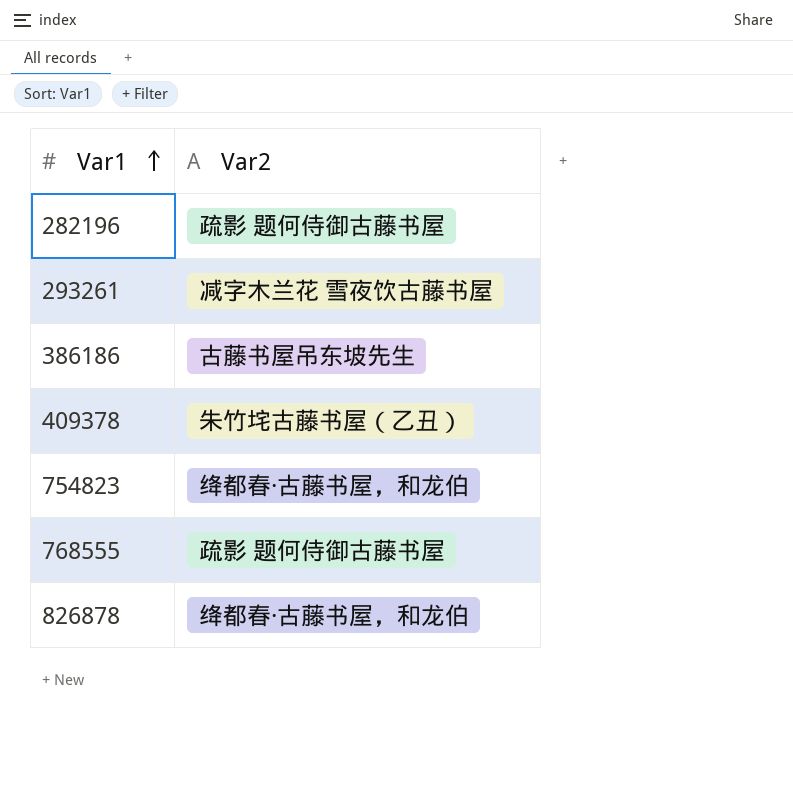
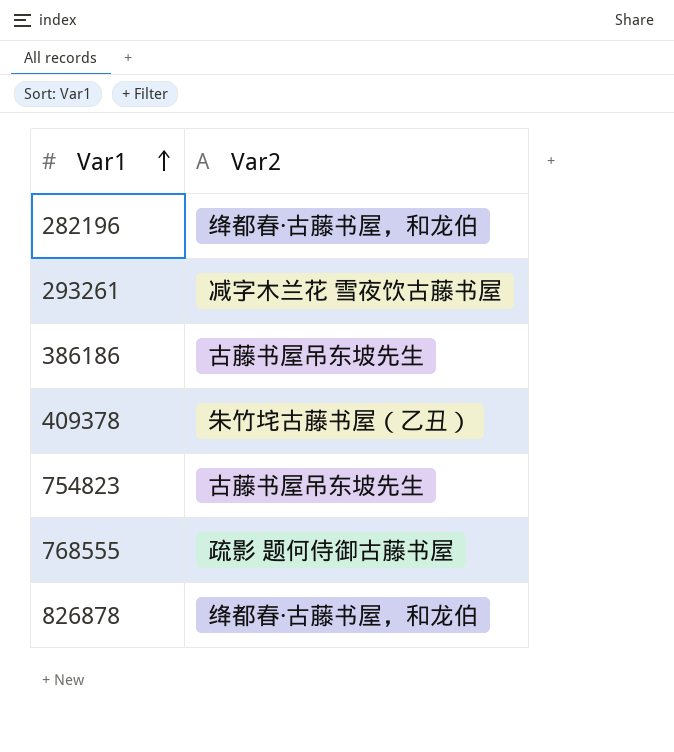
282196 | Var2: 疏影 题何侍御古藤书屋 -> 绛都春·古藤书屋，和龙伯
754823 | Var2: 绛都春·古藤书屋，和龙伯 -> 古藤书屋吊东坡先生

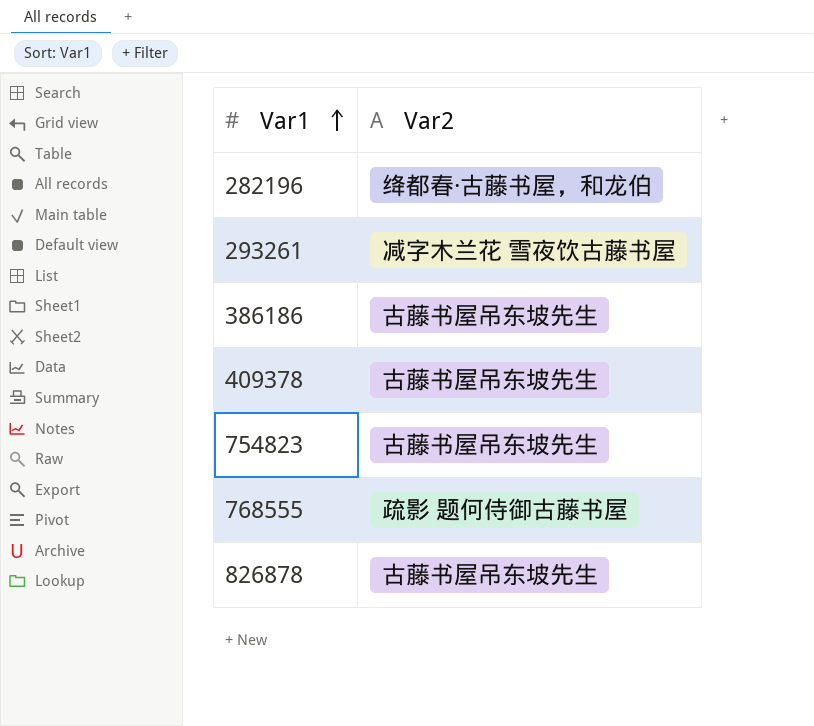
409378 | Var2: 朱竹垞古藤书屋（乙丑） -> 古藤书屋吊东坡先生
826878 | Var2: 绛都春·古藤书屋，和龙伯 -> 古藤书屋吊东坡先生

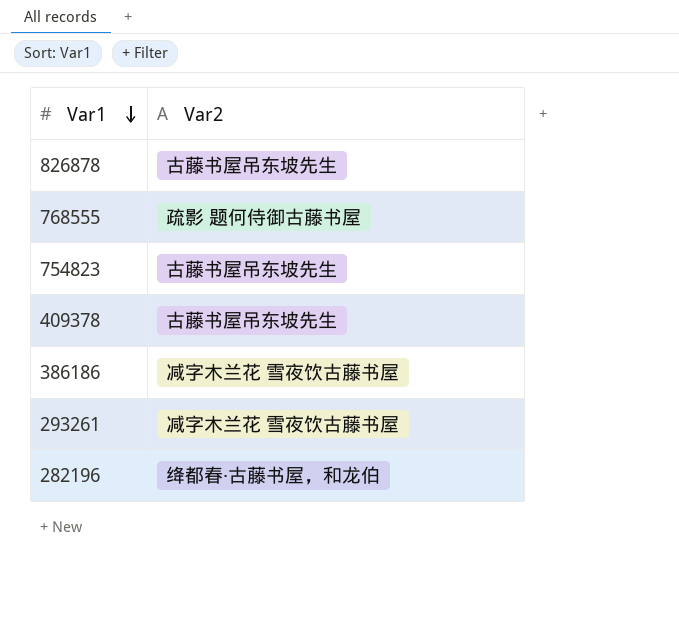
row order: Var1 ascending -> Var1 descending
386186 | Var2: 古藤书屋吊东坡先生 -> 减字木兰花 雪夜饮古藤书屋

